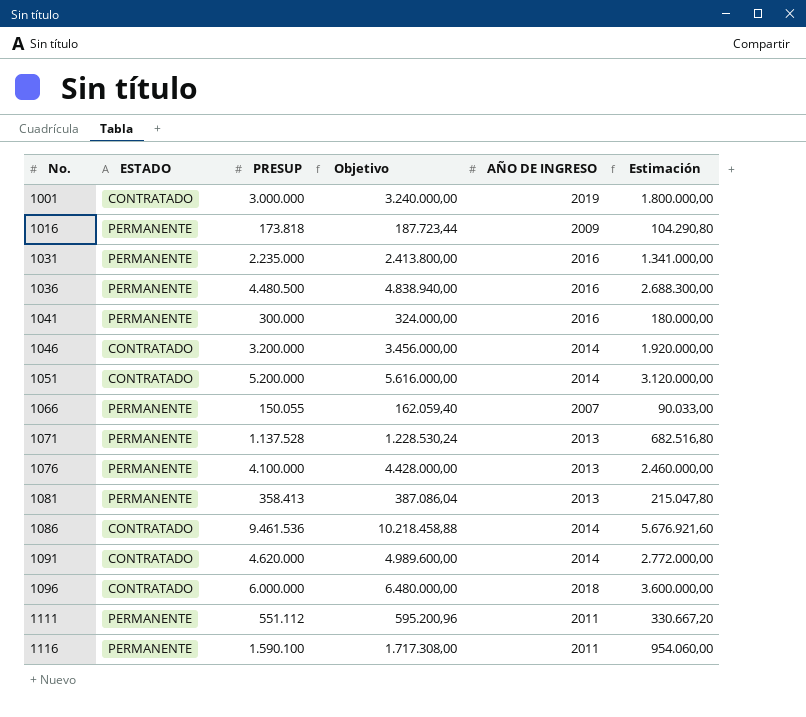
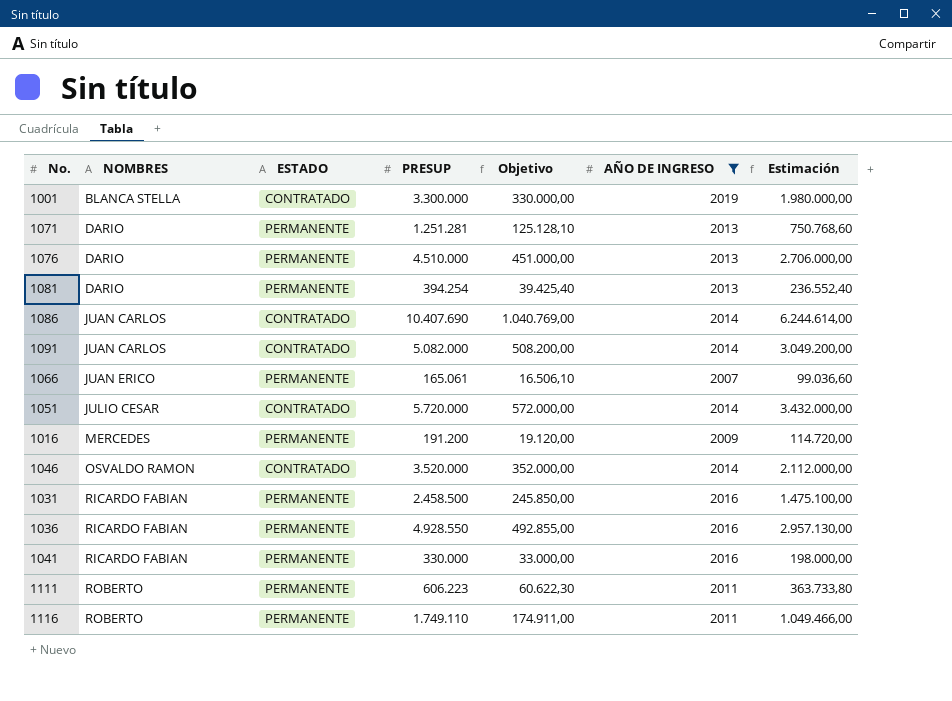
filter: none -> AÑO DE INGRESO != 2018
row order: No. ascending -> NOMBRES ascending
column NOMBRES | position: none -> 2
column Objetivo | formula: [PRESUP] * 1,08 -> [PRESUP] * 0,1
1001 | PRESUP: 3.000.000 -> 3.300.000
1001 | Estimación: 1.800.000,00 -> 1.980.000,00
1071 | PRESUP: 1.137.528 -> 1.251.281
1071 | Estimación: 682.516,80 -> 750.768,60
1076 | PRESUP: 4.100.000 -> 4.510.000
1076 | Estimación: 2.460.000,00 -> 2.706.000,00
1081 | PRESUP: 358.413 -> 394.254
1081 | Estimación: 215.047,80 -> 236.552,40
1086 | PRESUP: 9.461.536 -> 10.407.690
1086 | Estimación: 5.676.921,60 -> 6.244.614,00
1091 | PRESUP: 4.620.000 -> 5.082.000
1091 | Estimación: 2.772.000,00 -> 3.049.200,00
1066 | PRESUP: 150.055 -> 165.061
1066 | Estimación: 90.033,00 -> 99.036,60
1051 | PRESUP: 5.200.000 -> 5.720.000
1051 | Estimación: 3.120.000,00 -> 3.432.000,00
1016 | PRESUP: 173.818 -> 191.200
1016 | Estimación: 104.290,80 -> 114.720,00
1046 | PRESUP: 3.200.000 -> 3.520.000
1046 | Estimación: 1.920.000,00 -> 2.112.000,00
1031 | PRESUP: 2.235.000 -> 2.458.500
1031 | Estimación: 1.341.000,00 -> 1.475.100,00
1036 | PRESUP: 4.480.500 -> 4.928.550
1036 | Estimación: 2.688.300,00 -> 2.957.130,00
1041 | PRESUP: 300.000 -> 330.000
1041 | Estimación: 180.000,00 -> 198.000,00
1111 | PRESUP: 551.112 -> 606.223
1111 | Estimación: 330.667,20 -> 363.733,80
1116 | PRESUP: 1.590.100 -> 1.749.110
1116 | Estimación: 954.060,00 -> 1.049.466,00

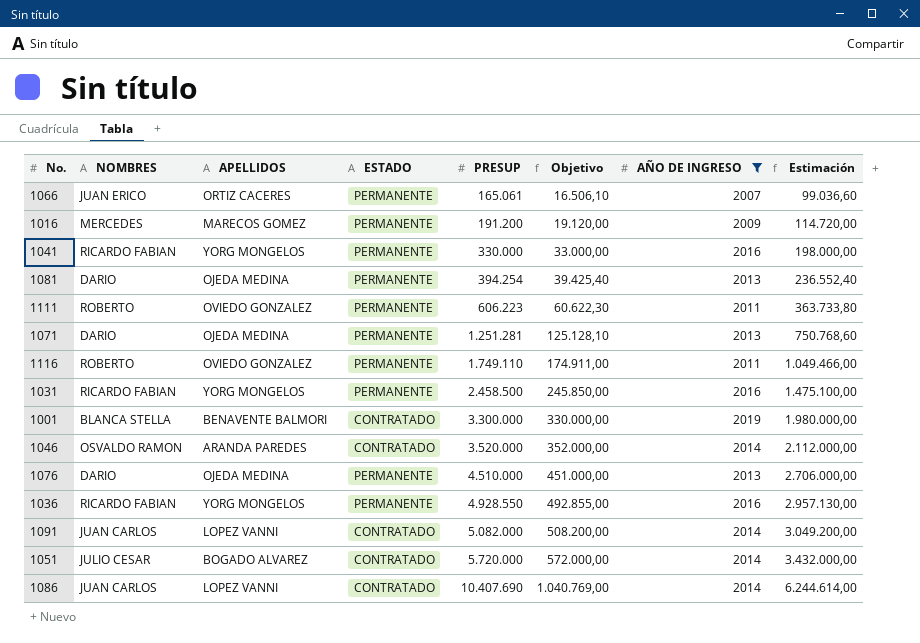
row order: NOMBRES ascending -> PRESUP ascending
column APELLIDOS | position: none -> 3

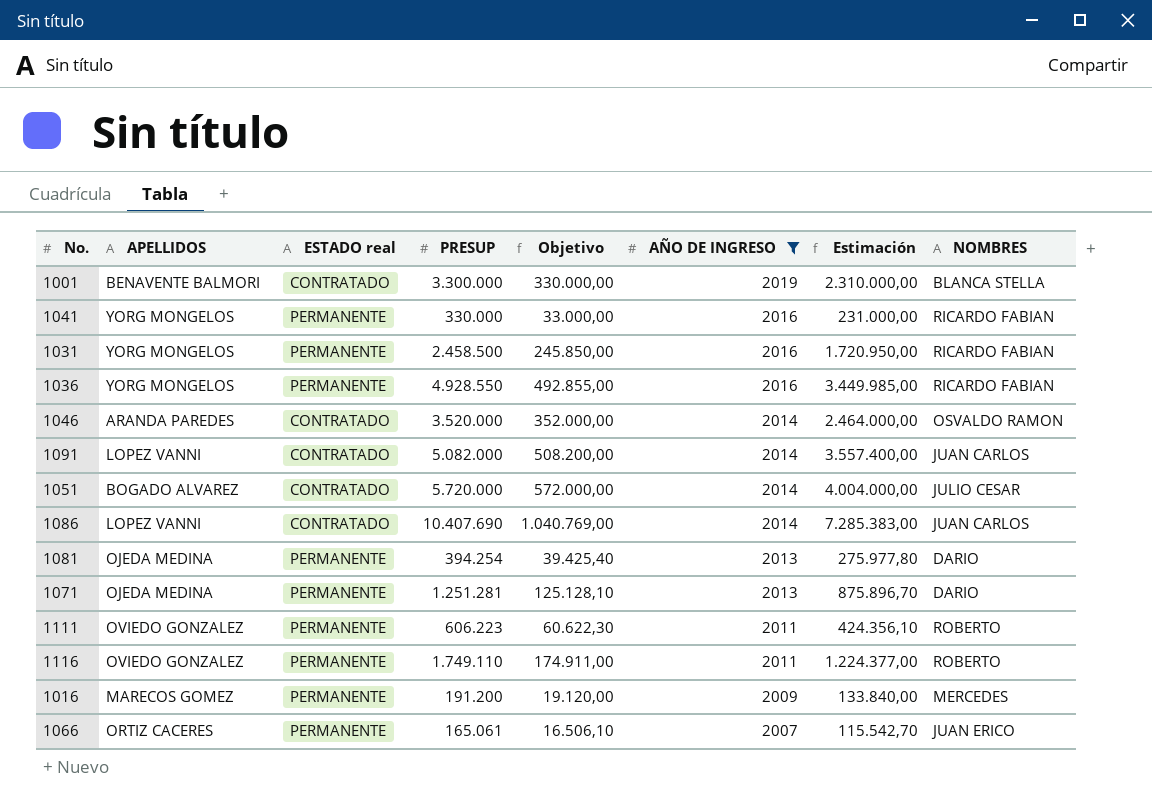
row order: PRESUP ascending -> AÑO DE INGRESO descending
column name: ESTADO -> ESTADO real
column Estimación | formula: [PRESUP] * 0,6 -> [PRESUP] * 0,7
column NOMBRES | position: 2 -> 8
row 1076: DARIO | OJEDA MEDINA | PERMANENTE | 4.510.000 | 451.000,00 | 2013 | 2.706.000,00 -> none

